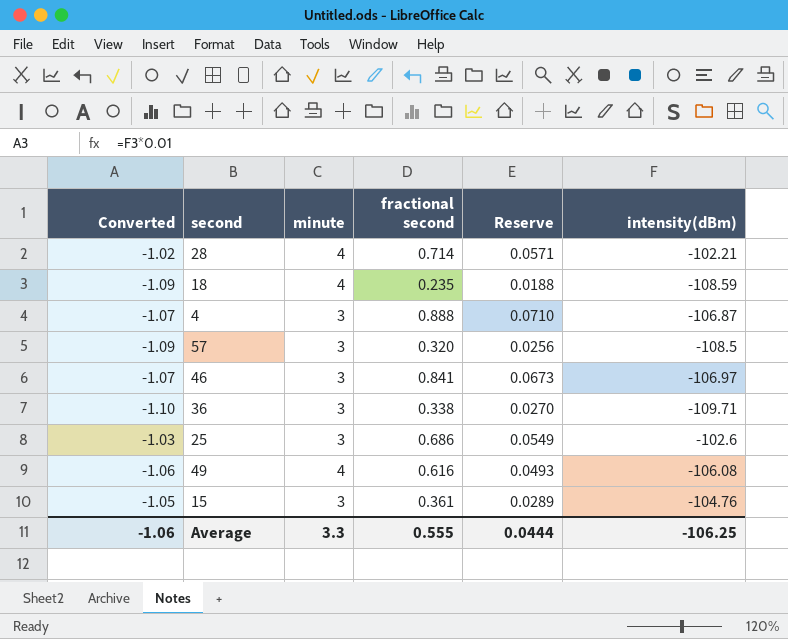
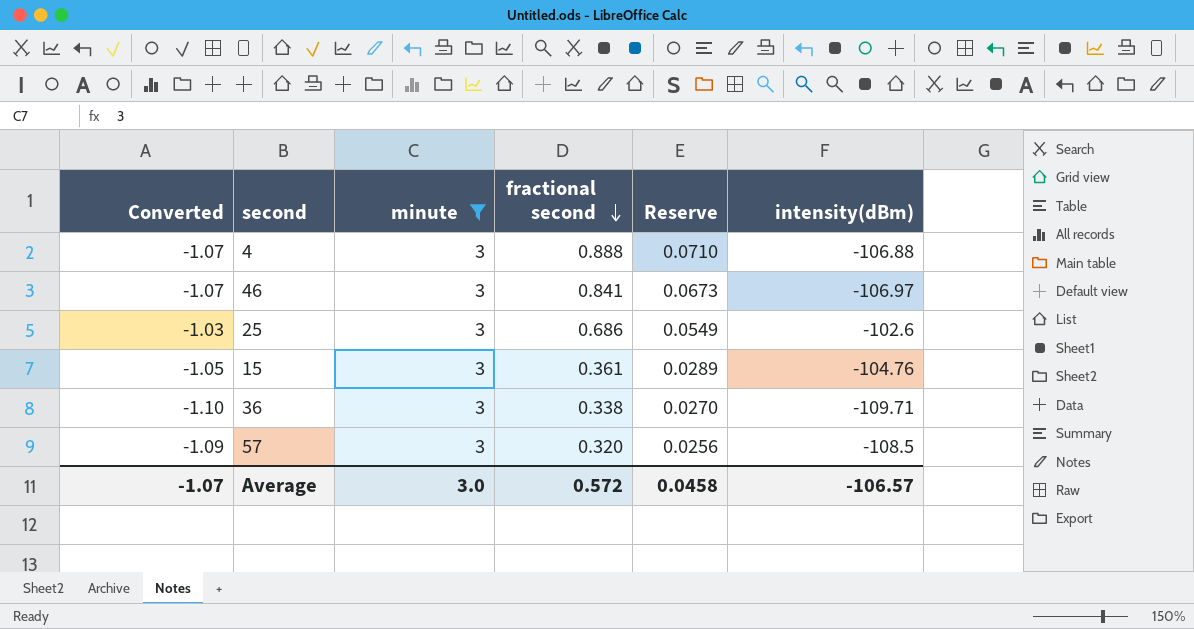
filter: none -> minute = 3
row order: none -> fractional second descending
4 | intensity(dBm): -106.87 -> -106.88
Average | Converted: -1.06 -> -1.07
Average | minute: 3.3 -> 3.0
Average | fractional second: 0.555 -> 0.572
Average | Reserve: 0.0444 -> 0.0458
Average | intensity(dBm): -106.25 -> -106.57

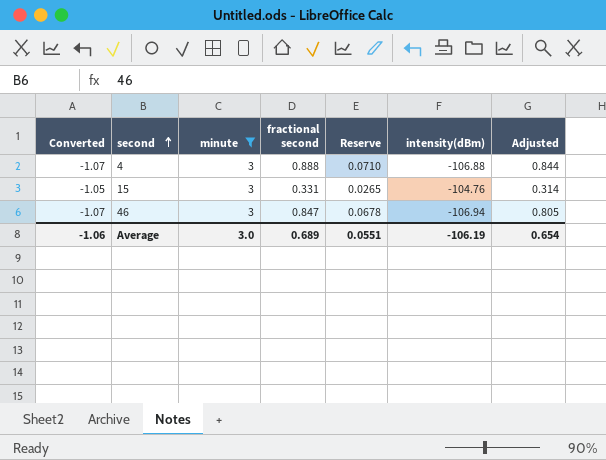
row order: fractional second descending -> second ascending
column Adjusted | formula: none -> [fractional second] * 0.95
row 25: -1.03 | 3 | 0.686 | 0.0549 | -102.6 -> none
row 36: -1.10 | 3 | 0.338 | 0.0270 | -109.71 -> none
row 57: -1.09 | 3 | 0.320 | 0.0256 | -108.5 -> none
15 | fractional second: 0.361 -> 0.331
15 | Reserve: 0.0289 -> 0.0265
46 | fractional second: 0.841 -> 0.847
46 | Reserve: 0.0673 -> 0.0678
46 | intensity(dBm): -106.97 -> -106.94
Average | Converted: -1.07 -> -1.06
Average | fractional second: 0.572 -> 0.689
Average | Reserve: 0.0458 -> 0.0551
Average | intensity(dBm): -106.57 -> -106.19

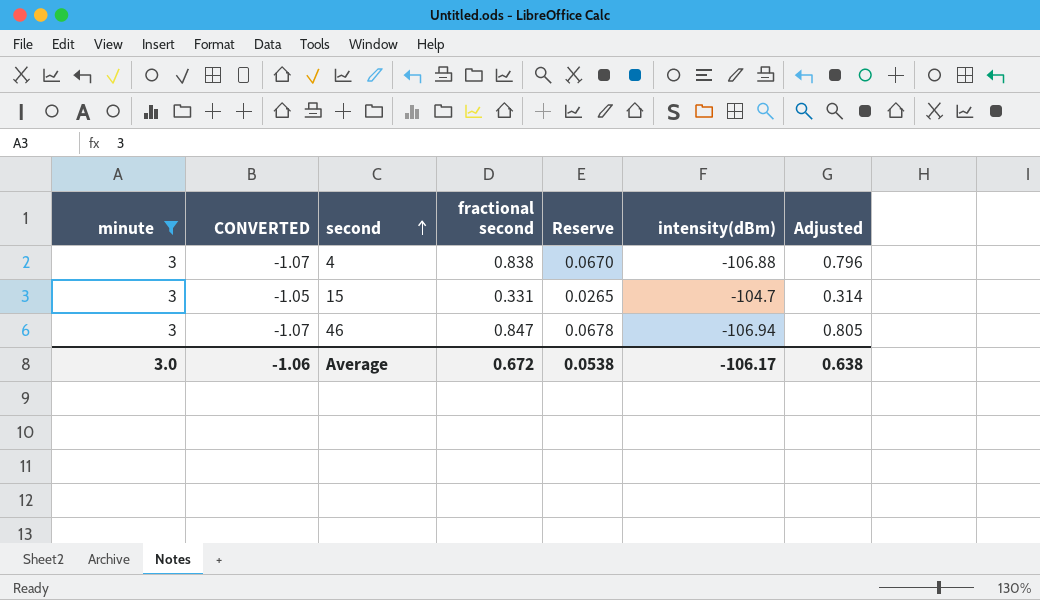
column minute | position: 3 -> 1
column name: Converted -> CONVERTED
4 | fractional second: 0.888 -> 0.838
4 | Reserve: 0.0710 -> 0.0670
4 | Adjusted: 0.844 -> 0.796
15 | intensity(dBm): -104.76 -> -104.7
Average | fractional second: 0.689 -> 0.672
Average | Reserve: 0.0551 -> 0.0538
Average | intensity(dBm): -106.19 -> -106.17
Average | Adjusted: 0.654 -> 0.638

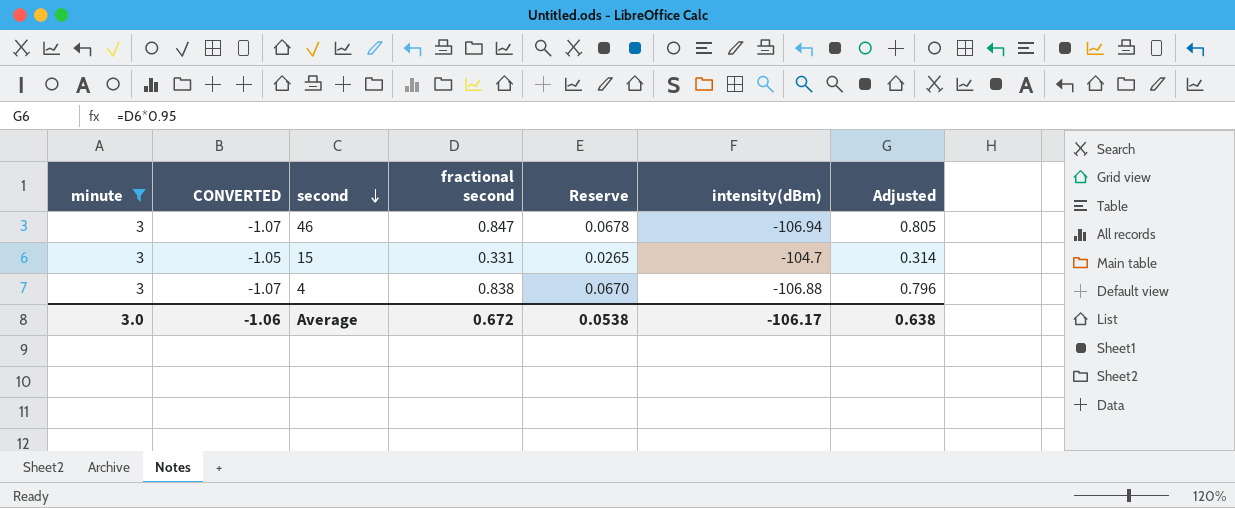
row order: second ascending -> second descending

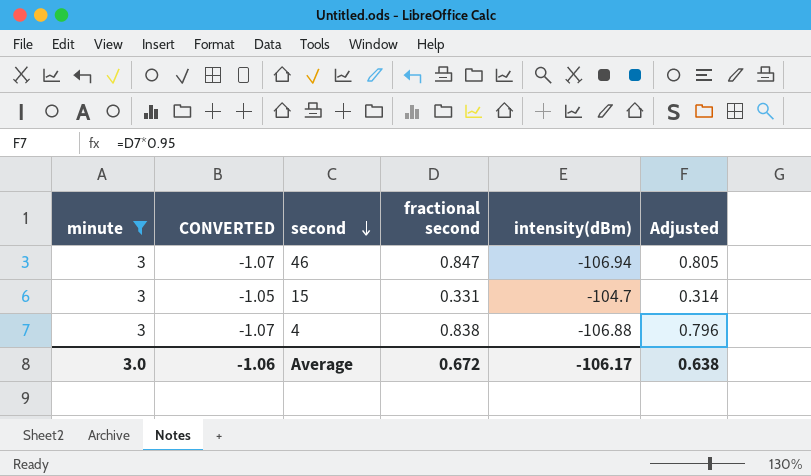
column Reserve | formula: [fractional second] * 0.08 -> none

